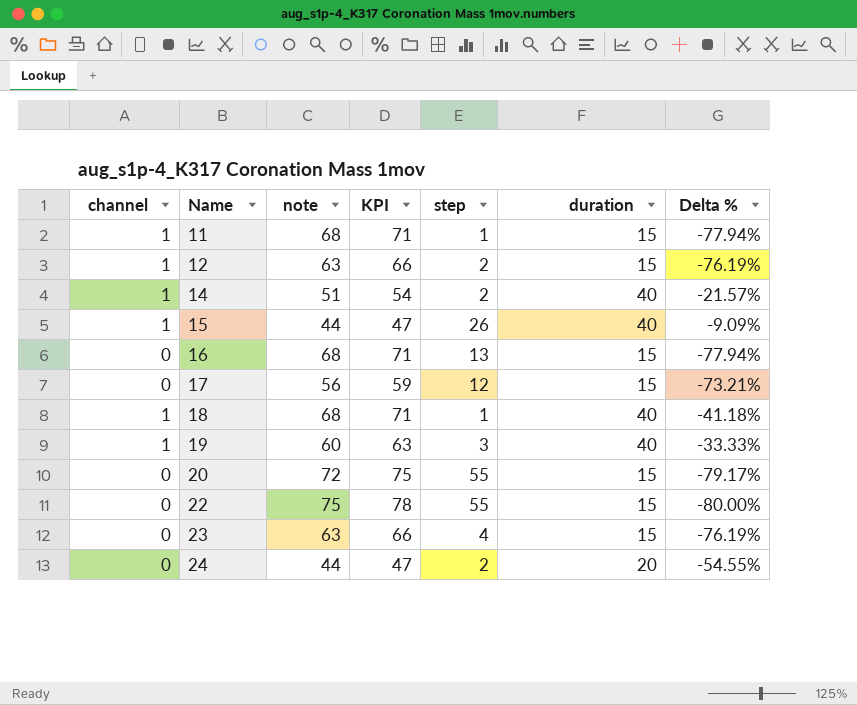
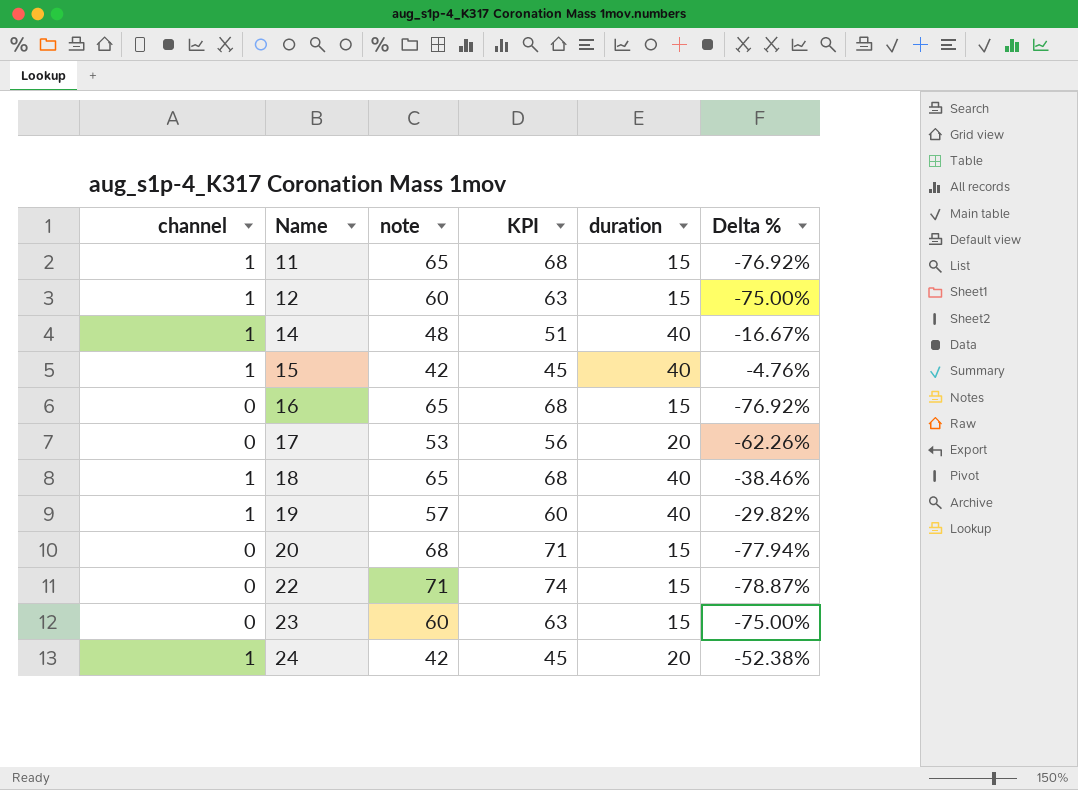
column step | position: 5 -> none
11 | note: 68 -> 65
11 | KPI: 71 -> 68
11 | Delta %: -77.94% -> -76.92%
12 | note: 63 -> 60
12 | KPI: 66 -> 63
12 | Delta %: -76.19% -> -75.00%
14 | note: 51 -> 48
14 | KPI: 54 -> 51
14 | Delta %: -21.57% -> -16.67%
15 | note: 44 -> 42
15 | KPI: 47 -> 45
15 | Delta %: -9.09% -> -4.76%
16 | note: 68 -> 65
16 | KPI: 71 -> 68
16 | Delta %: -77.94% -> -76.92%
17 | note: 56 -> 53
17 | KPI: 59 -> 56
17 | duration: 15 -> 20
17 | Delta %: -73.21% -> -62.26%
18 | note: 68 -> 65
18 | KPI: 71 -> 68
18 | Delta %: -41.18% -> -38.46%
19 | note: 60 -> 57
19 | KPI: 63 -> 60
19 | Delta %: -33.33% -> -29.82%
20 | note: 72 -> 68
20 | KPI: 75 -> 71
20 | Delta %: -79.17% -> -77.94%
22 | note: 75 -> 71
22 | KPI: 78 -> 74
22 | Delta %: -80.00% -> -78.87%
23 | note: 63 -> 60
23 | KPI: 66 -> 63
23 | Delta %: -76.19% -> -75.00%
24 | channel: 0 -> 1
24 | note: 44 -> 42
24 | KPI: 47 -> 45
24 | Delta %: -54.55% -> -52.38%

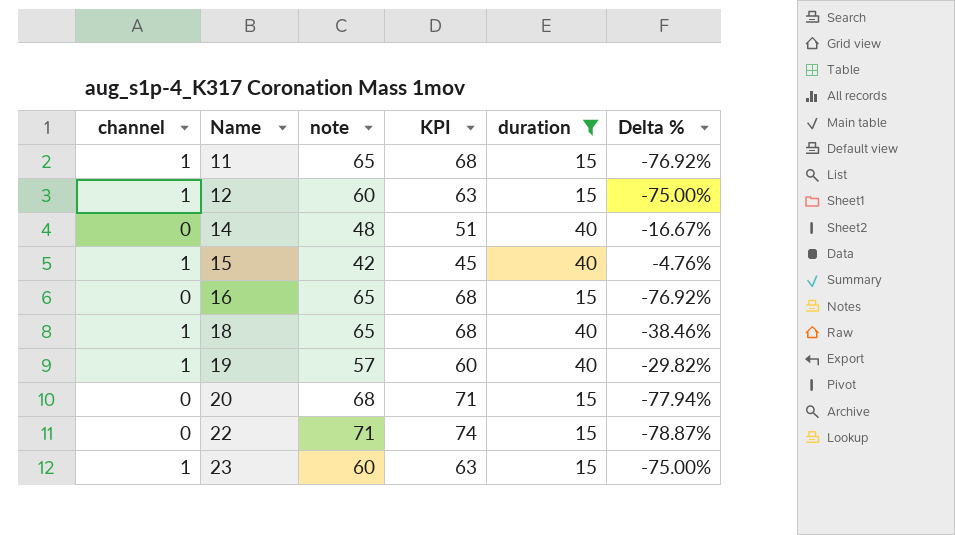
filter: none -> duration != 20
14 | channel: 1 -> 0
23 | channel: 0 -> 1

